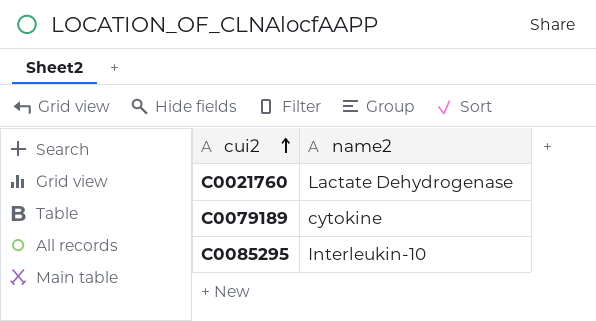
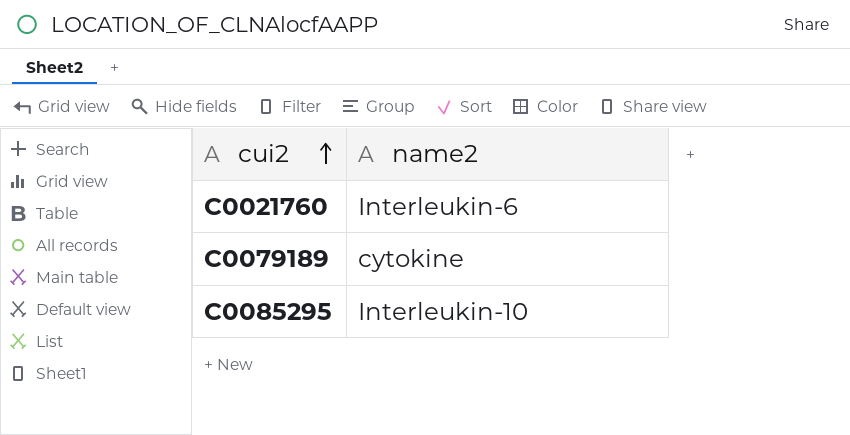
C0021760 | name2: Lactate Dehydrogenase -> Interleukin-6

